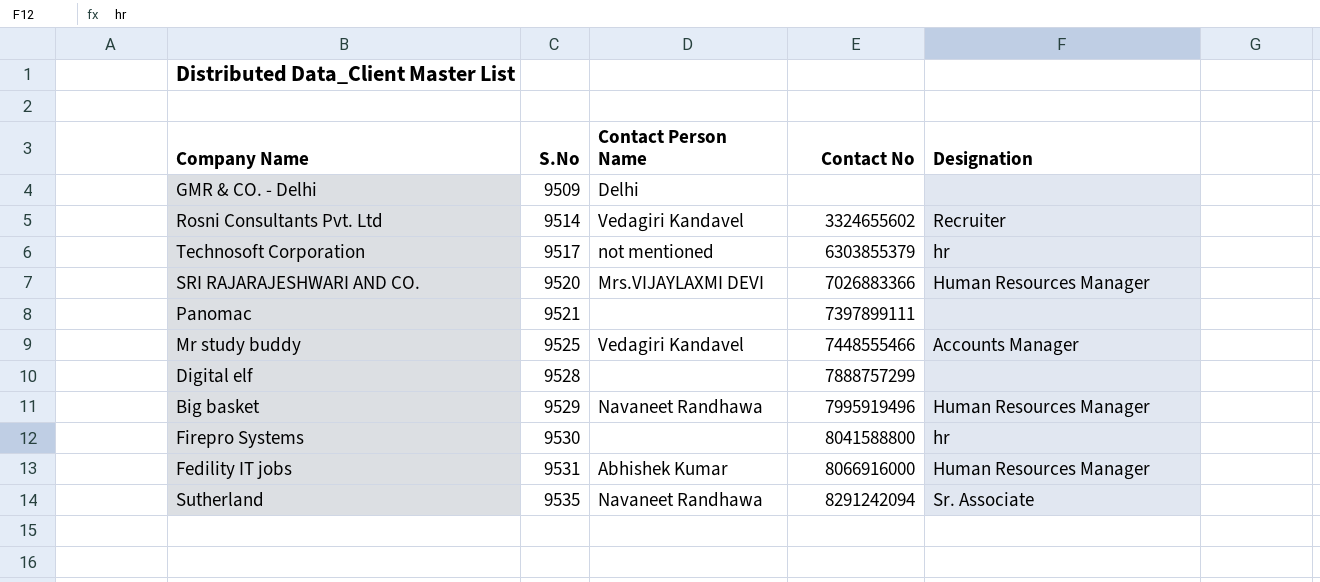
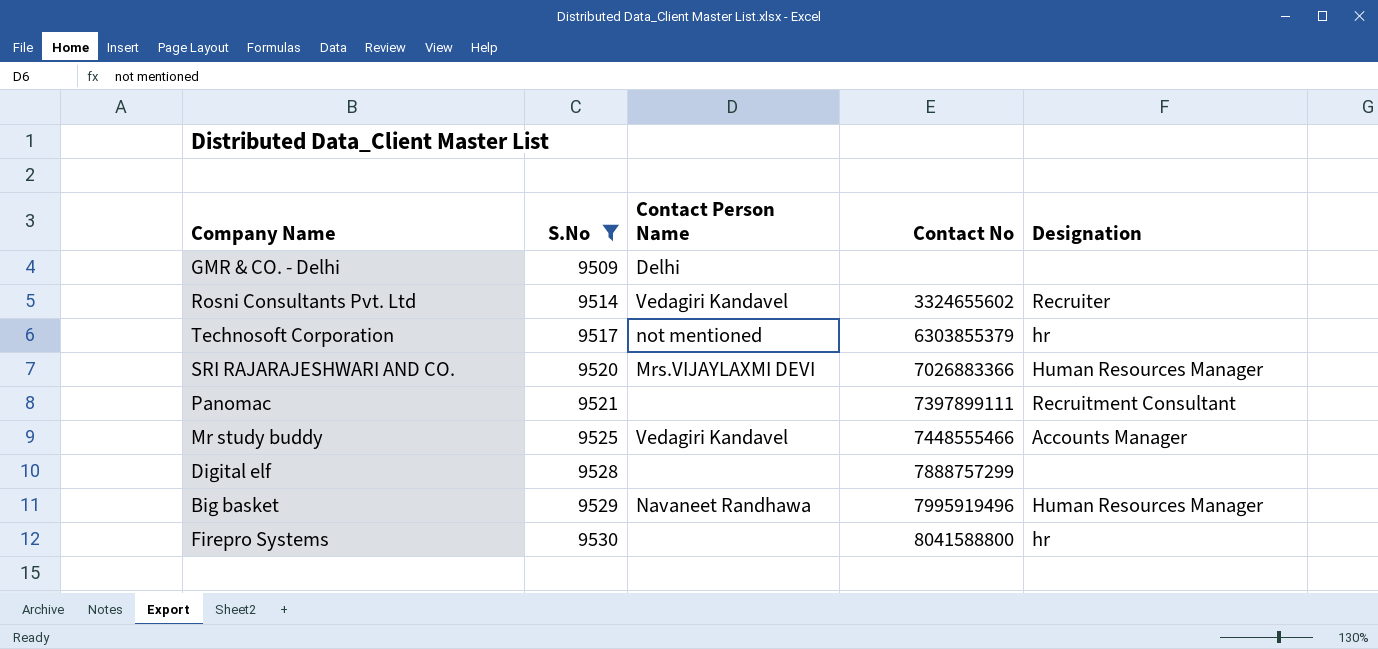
filter: none -> S.No <= 9530
Panomac | Designation: none -> Recruitment Consultant

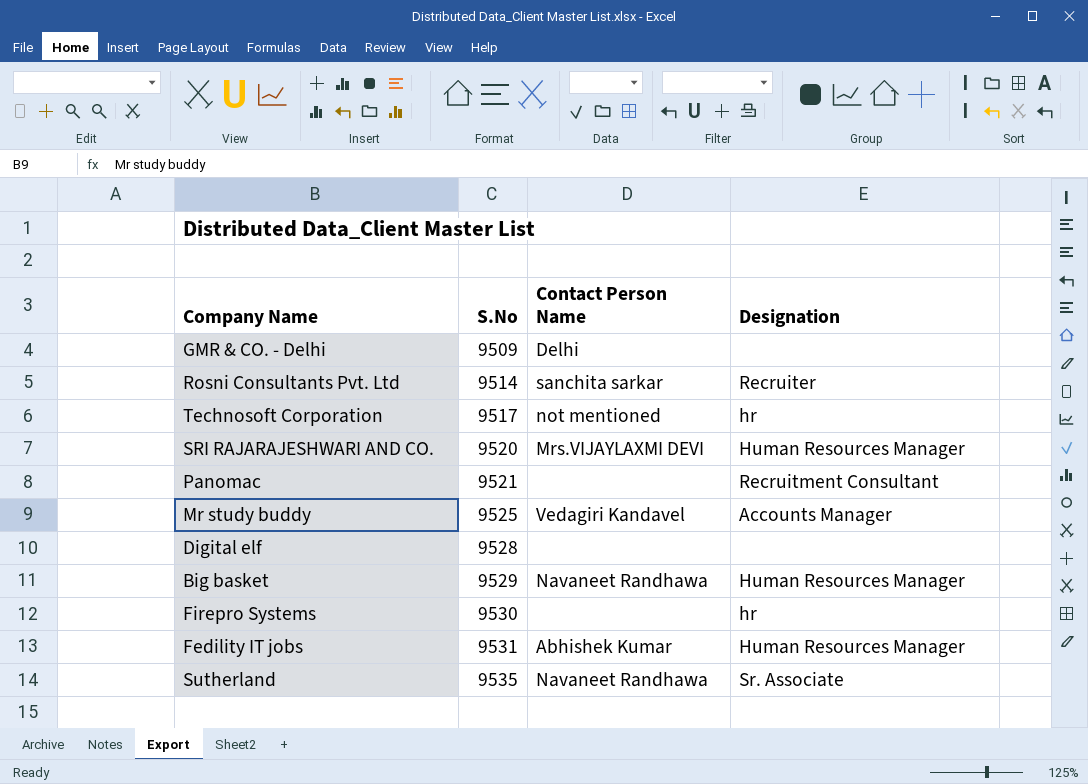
filter: S.No <= 9530 -> none
column Contact No | position: 4 -> none
Rosni Consultants Pvt. Ltd | Contact Person Name: Vedagiri Kandavel -> sanchita sarkar

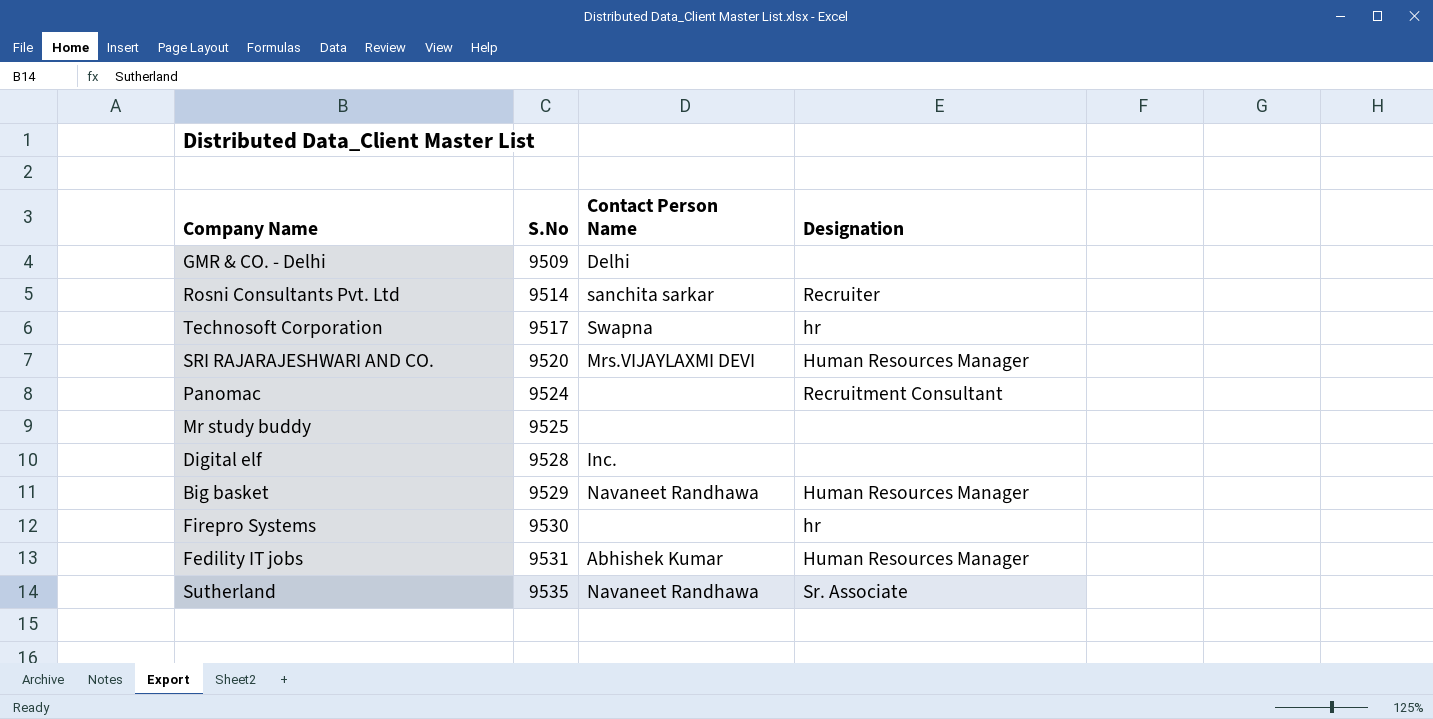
Technosoft Corporation | Contact Person Name: not mentioned -> Swapna
Panomac | S.No: 9521 -> 9524
Mr study buddy | Contact Person Name: Vedagiri Kandavel -> none
Mr study buddy | Designation: Accounts Manager -> none
Digital elf | Contact Person Name: none -> Inc.

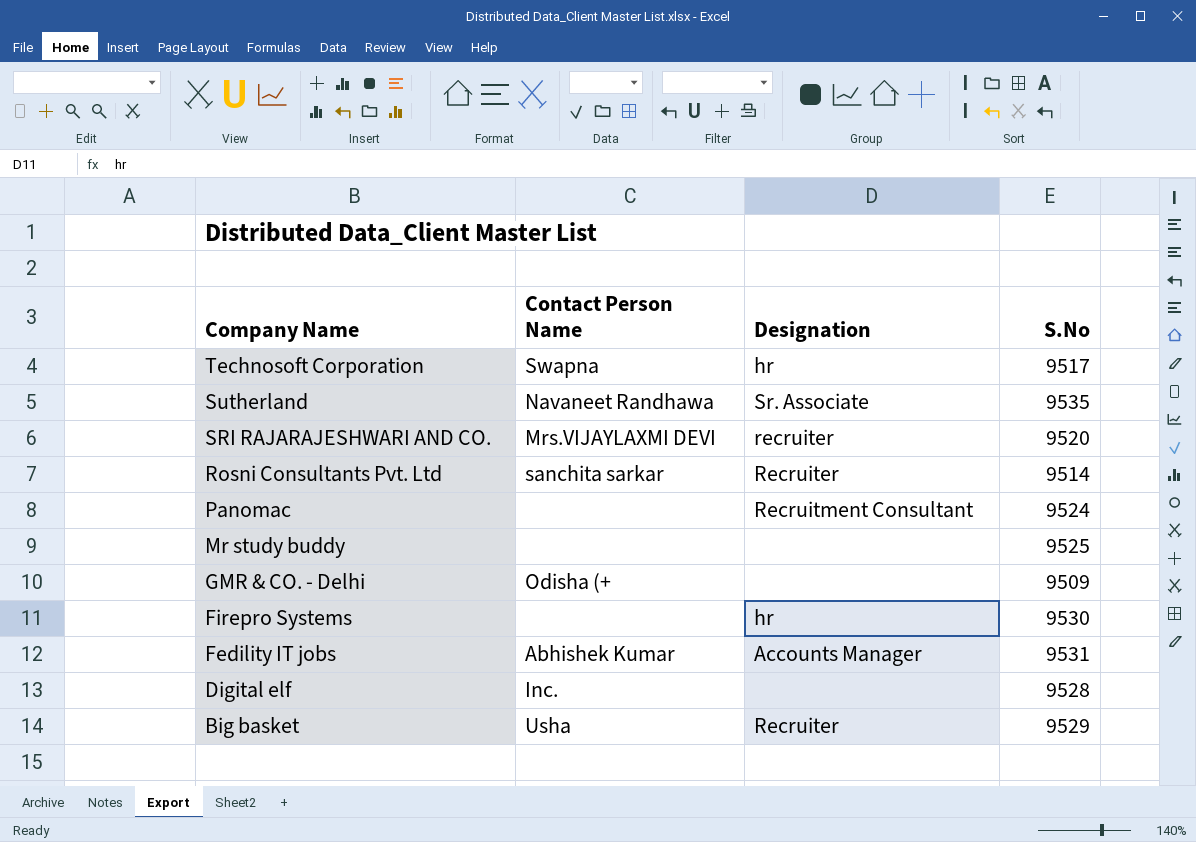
row order: S.No ascending -> Company Name descending
column S.No | position: 2 -> 4
SRI RAJARAJESHWARI AND CO. | Designation: Human Resources Manager -> recruiter
GMR & CO. - Delhi | Contact Person Name: Delhi -> Odisha (+
Fedility IT jobs | Designation: Human Resources Manager -> Accounts Manager
Big basket | Contact Person Name: Navaneet Randhawa -> Usha
Big basket | Designation: Human Resources Manager -> Recruiter

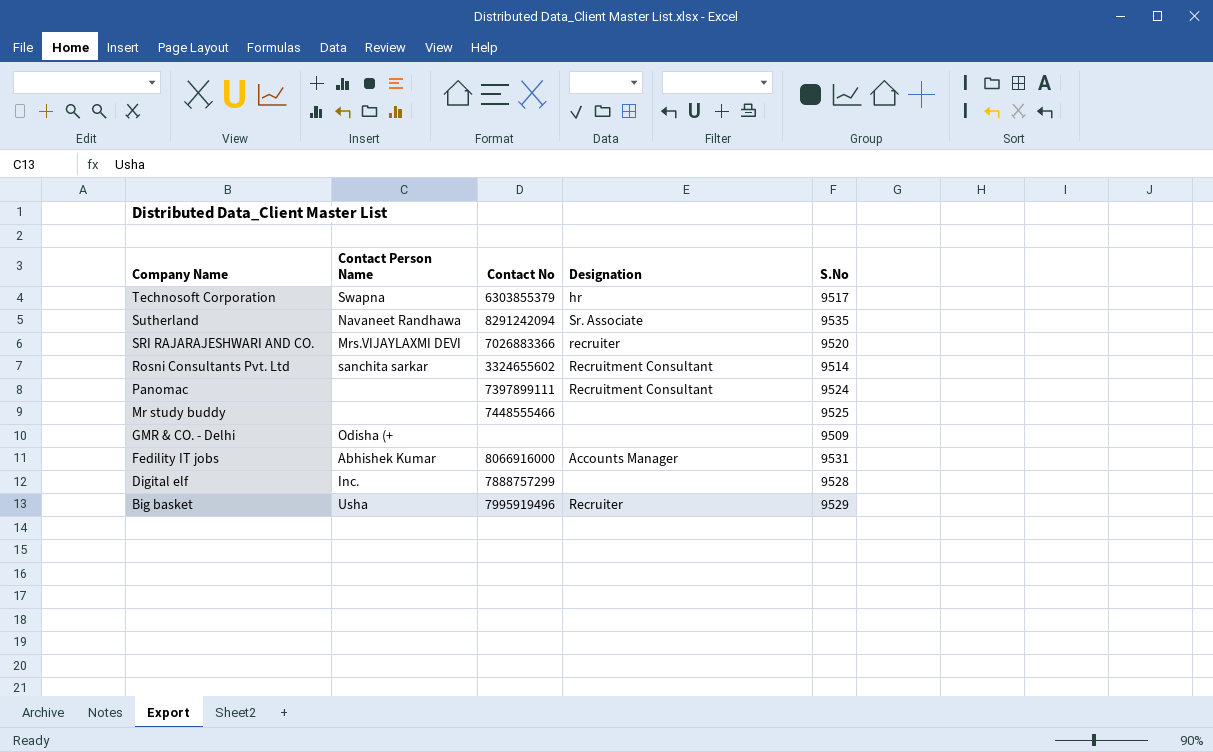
column Contact No | position: none -> 3
row Firepro Systems: none | hr | 9530 -> none
Rosni Consultants Pvt. Ltd | Designation: Recruiter -> Recruitment Consultant

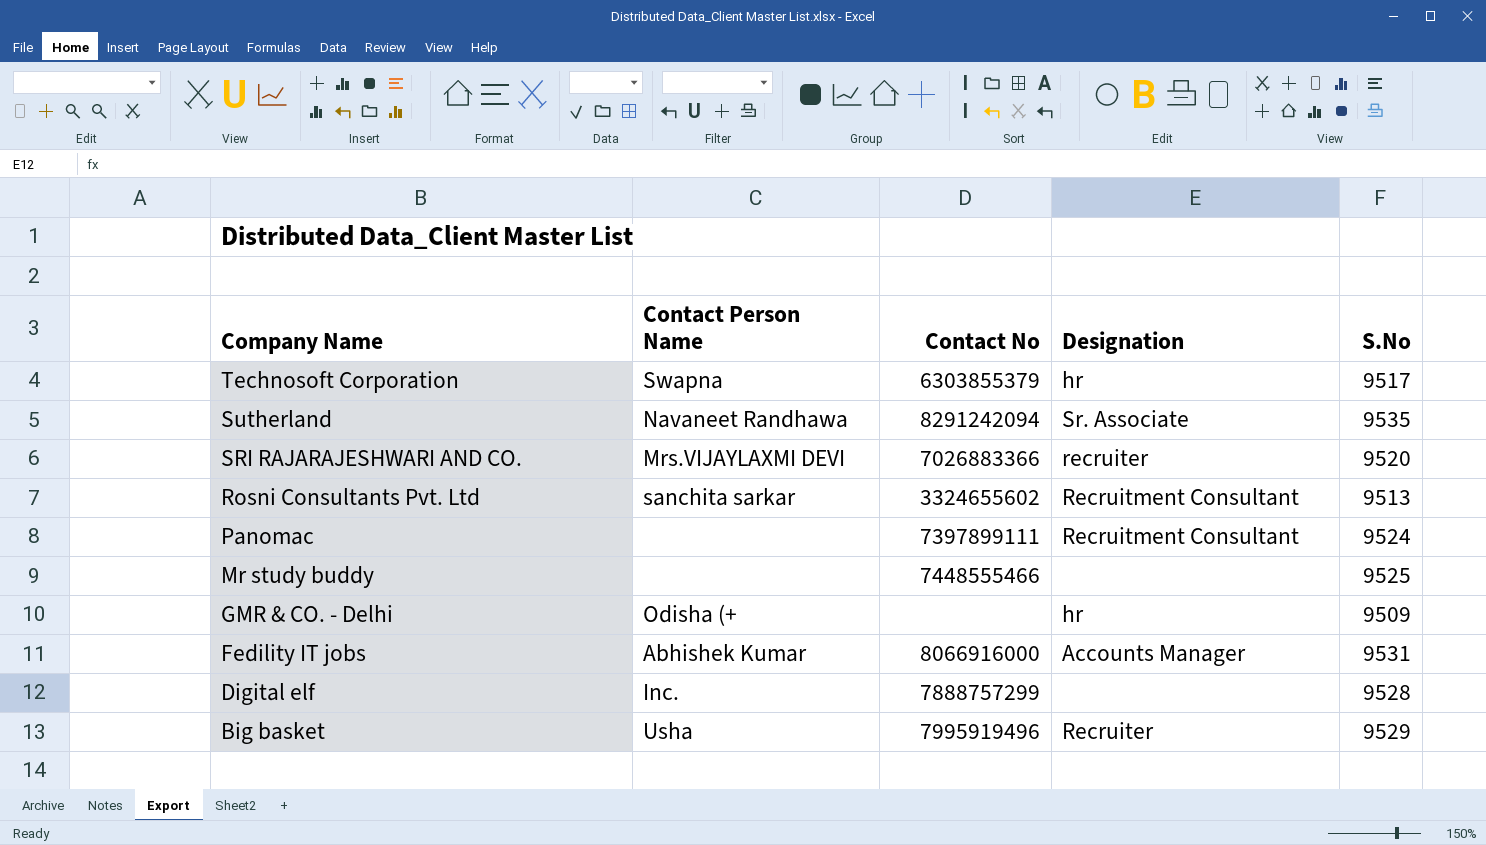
Rosni Consultants Pvt. Ltd | S.No: 9514 -> 9513
GMR & CO. - Delhi | Designation: none -> hr

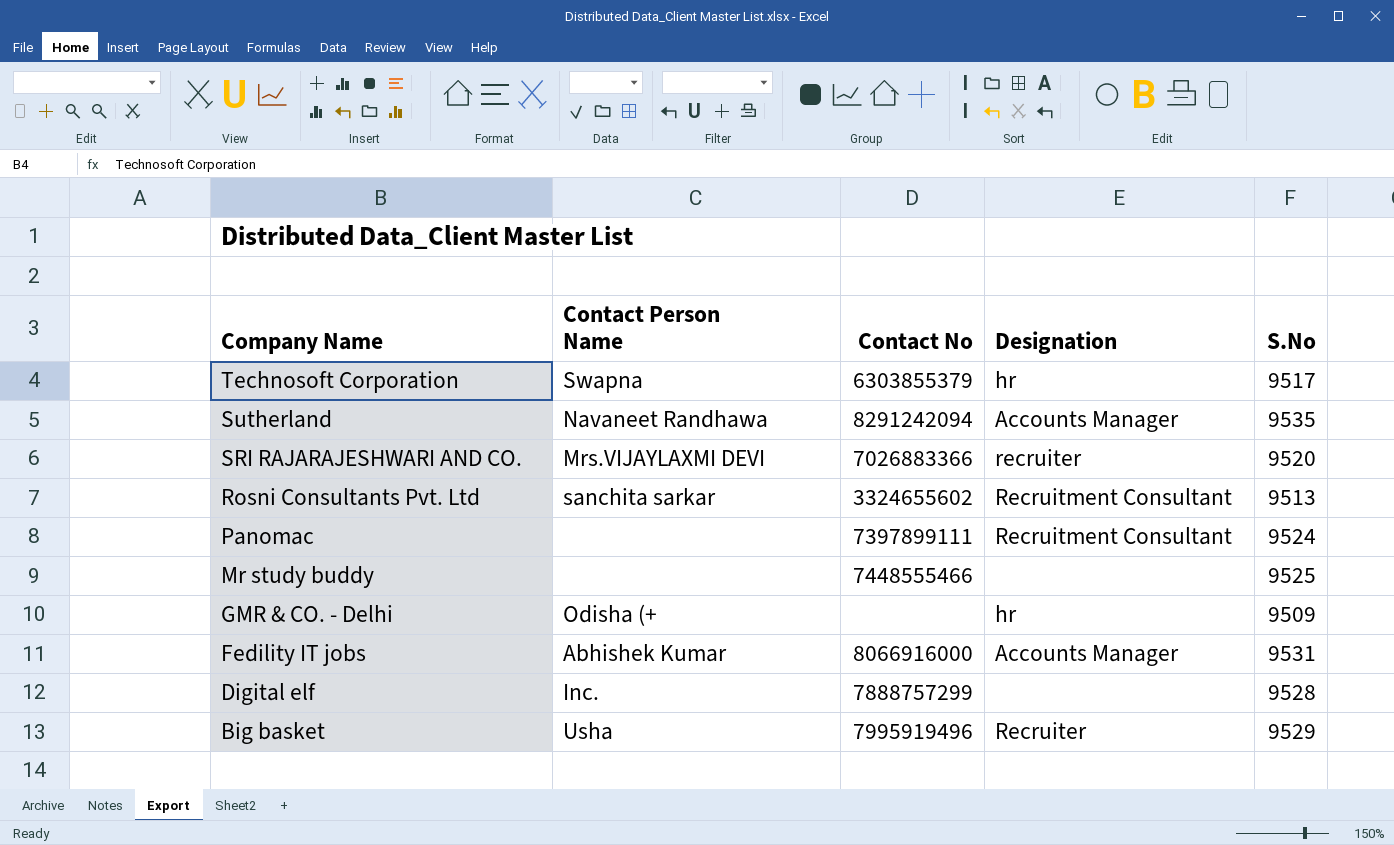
Sutherland | Designation: Sr. Associate -> Accounts Manager

